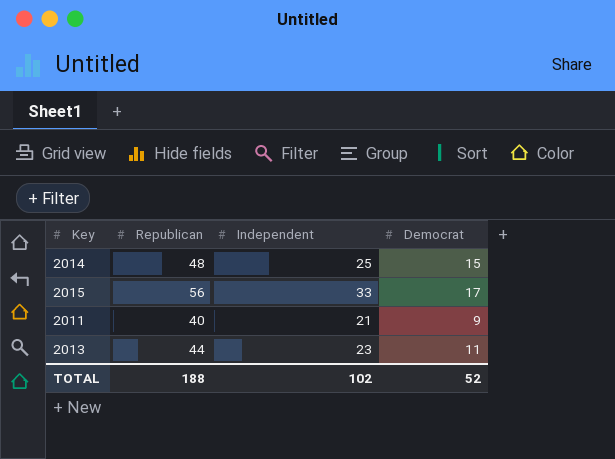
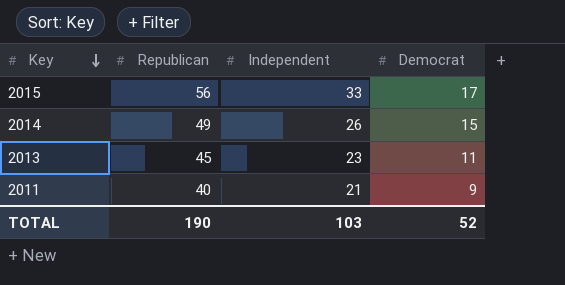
row order: none -> Key descending
2014 | Republican: 48 -> 49
2014 | Independent: 25 -> 26
2013 | Republican: 44 -> 45
TOTAL | Republican: 188 -> 190
TOTAL | Independent: 102 -> 103

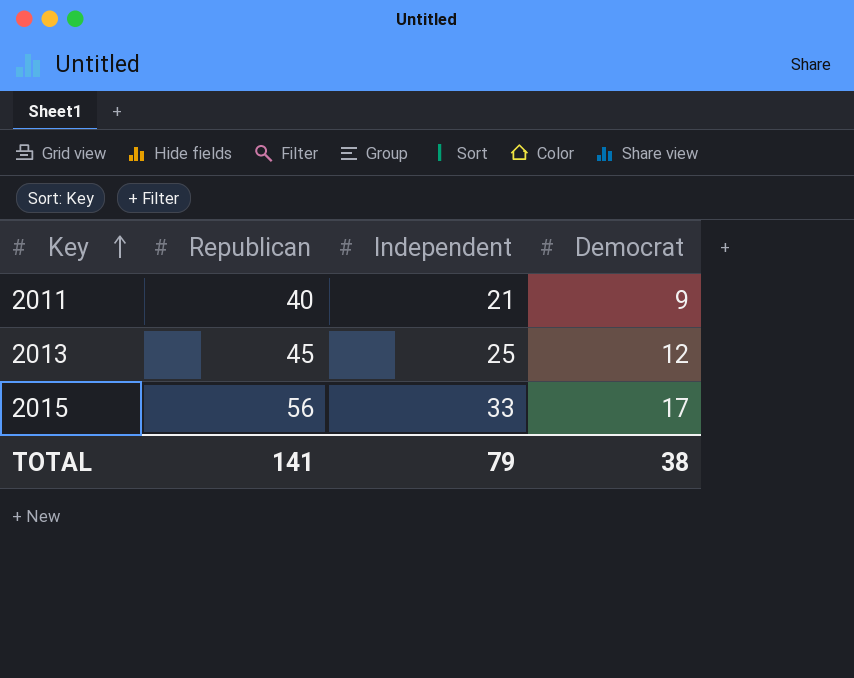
row order: Key descending -> Key ascending
row 2014: 49 | 26 | 15 -> none
2013 | Independent: 23 -> 25
2013 | Democrat: 11 -> 12
TOTAL | Republican: 190 -> 141
TOTAL | Independent: 103 -> 79
TOTAL | Democrat: 52 -> 38

